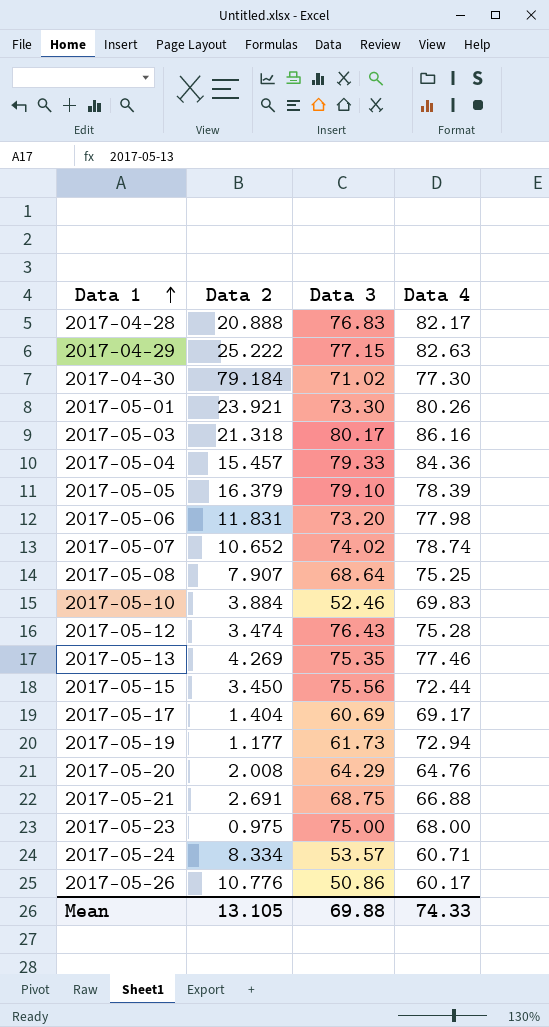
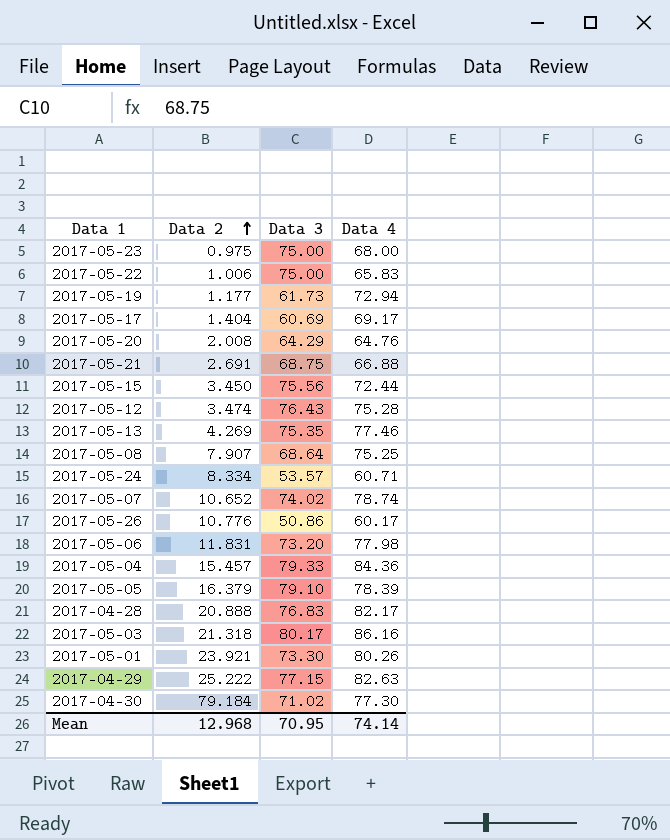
row order: Data 1 ascending -> Data 2 ascending
row 2017-05-10: 3.884 | 52.46 | 69.83 -> none
row 2017-05-22: none -> 1.006 | 75.00 | 65.83
Mean | Data 2: 13.105 -> 12.968
Mean | Data 3: 69.88 -> 70.95
Mean | Data 4: 74.33 -> 74.14

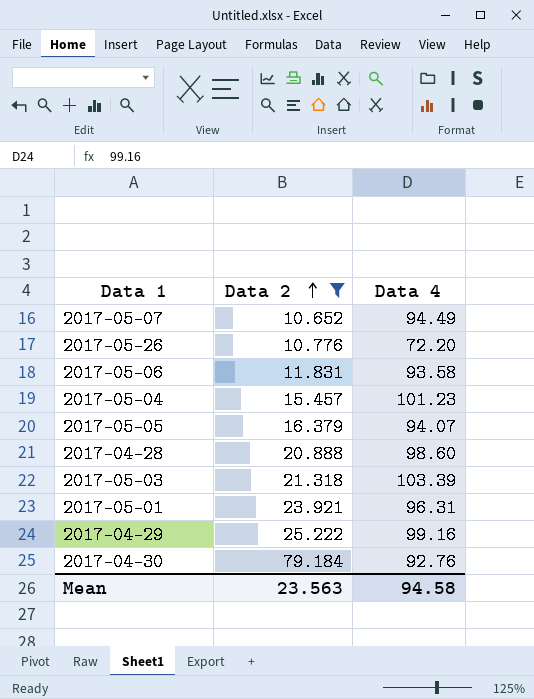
filter: none -> Data 2 >= 10.652
column Data 3 | position: 3 -> none
2017-05-07 | Data 4: 78.74 -> 94.49
2017-05-26 | Data 4: 60.17 -> 72.20
2017-05-06 | Data 4: 77.98 -> 93.58
2017-05-04 | Data 4: 84.36 -> 101.23
2017-05-05 | Data 4: 78.39 -> 94.07
2017-04-28 | Data 4: 82.17 -> 98.60
2017-05-03 | Data 4: 86.16 -> 103.39
2017-05-01 | Data 4: 80.26 -> 96.31
2017-04-29 | Data 4: 82.63 -> 99.16
2017-04-30 | Data 4: 77.30 -> 92.76
Mean | Data 2: 12.968 -> 23.563
Mean | Data 4: 74.14 -> 94.58

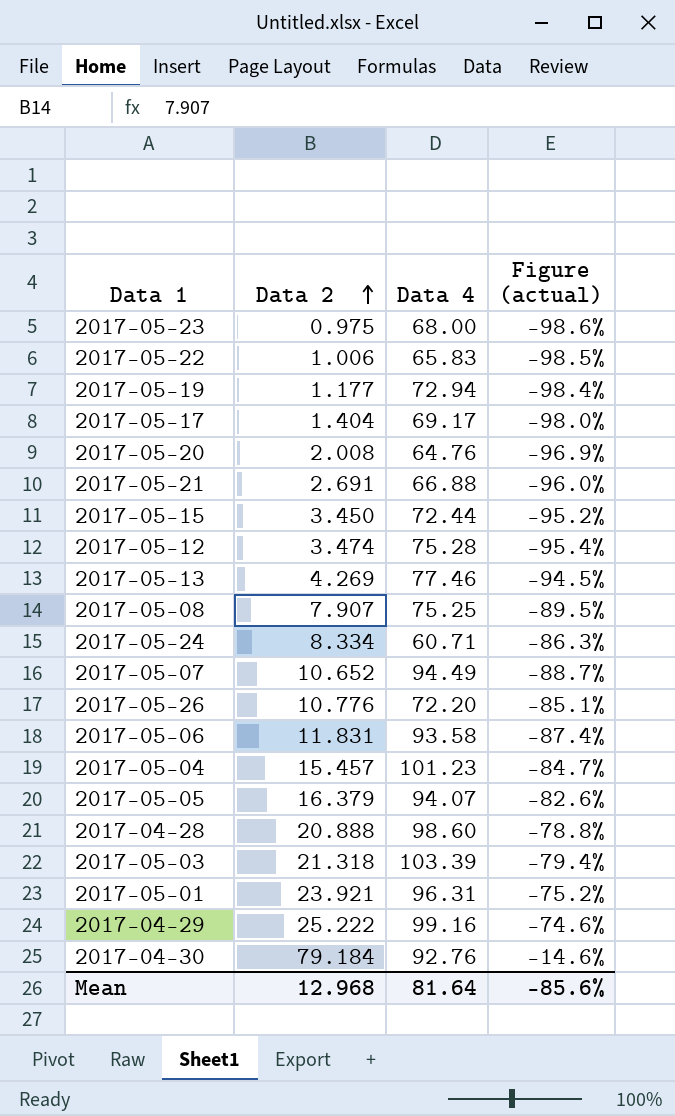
filter: Data 2 >= 10.652 -> none
column Figure (actual) | formula: none -> ([Data 2] - [Data 4]) / [Data 4]
Mean | Data 2: 23.563 -> 12.968
Mean | Data 4: 94.58 -> 81.64

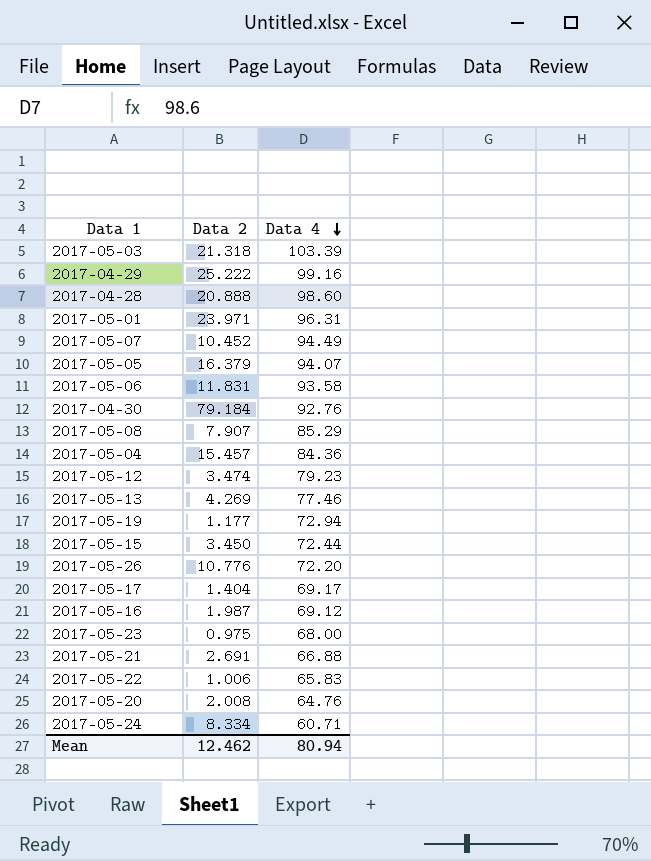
row order: Data 2 ascending -> Data 4 descending
column Figure (actual) | formula: ([Data 2] - [Data 4]) / [Data 4] -> none
2017-05-01 | Data 2: 23.921 -> 23.971
2017-05-07 | Data 2: 10.652 -> 10.452
2017-05-08 | Data 4: 75.25 -> 85.29
2017-05-04 | Data 4: 101.23 -> 84.36
2017-05-12 | Data 4: 75.28 -> 79.23
row 2017-05-16: none -> 1.987 | 69.12
Mean | Data 2: 12.968 -> 12.462
Mean | Data 4: 81.64 -> 80.94

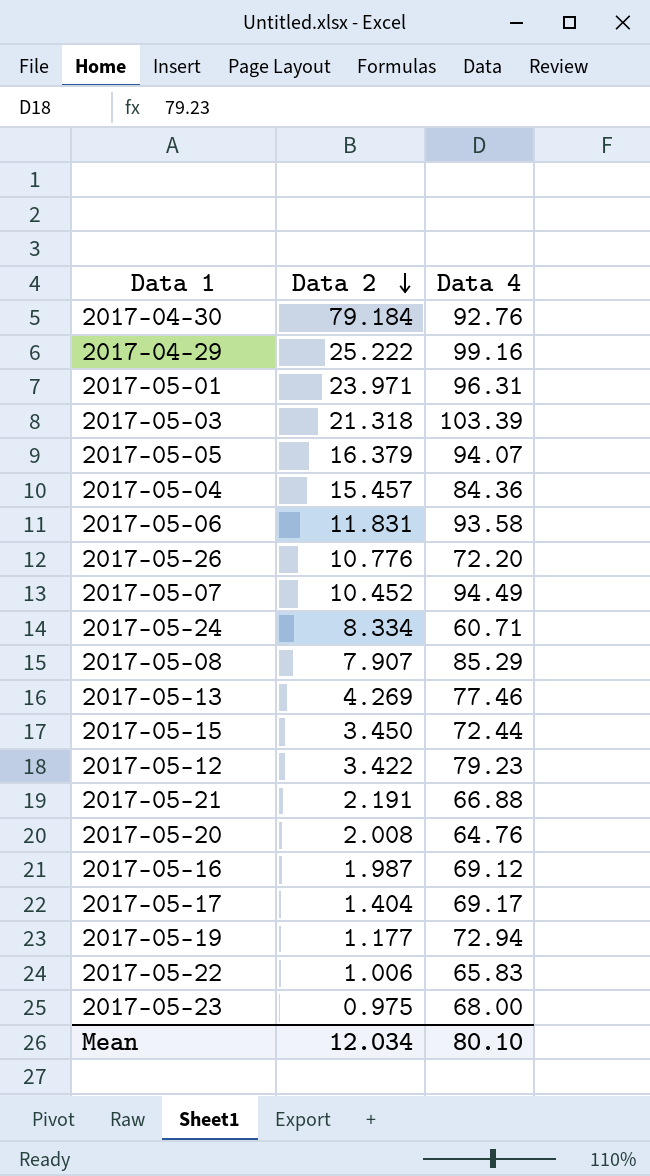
row order: Data 4 descending -> Data 2 descending
row 2017-04-28: 20.888 | 98.60 -> none
2017-05-12 | Data 2: 3.474 -> 3.422
2017-05-21 | Data 2: 2.691 -> 2.191
Mean | Data 2: 12.462 -> 12.034
Mean | Data 4: 80.94 -> 80.10

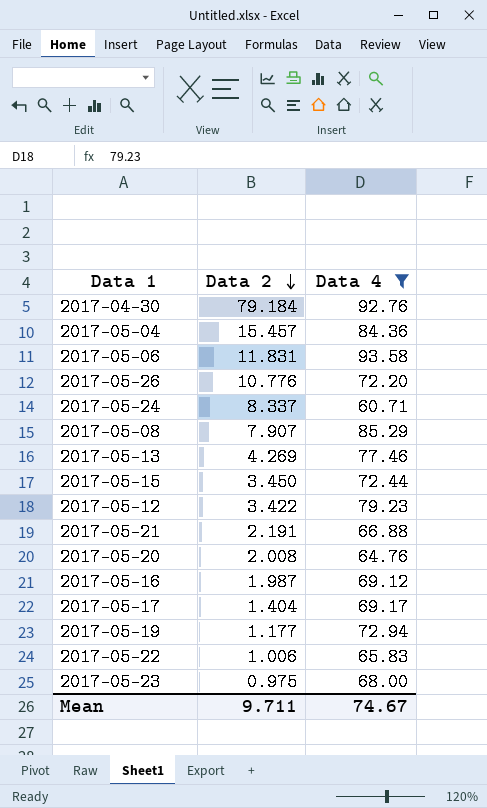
filter: none -> Data 4 <= 93.58
2017-05-24 | Data 2: 8.334 -> 8.337
Mean | Data 2: 12.034 -> 9.711
Mean | Data 4: 80.10 -> 74.67

